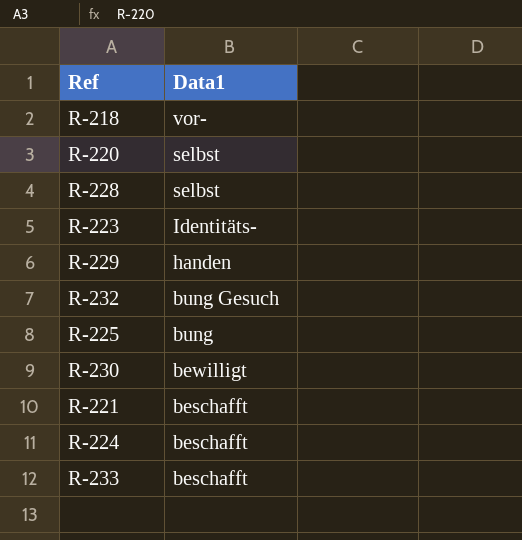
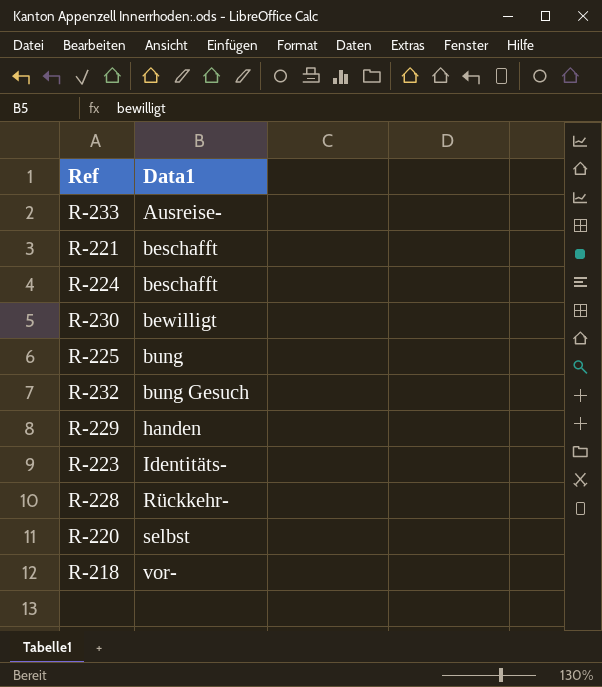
row order: Data1 descending -> Data1 ascending
R-233 | Data1: beschafft -> Ausreise-
R-228 | Data1: selbst -> Rückkehr-

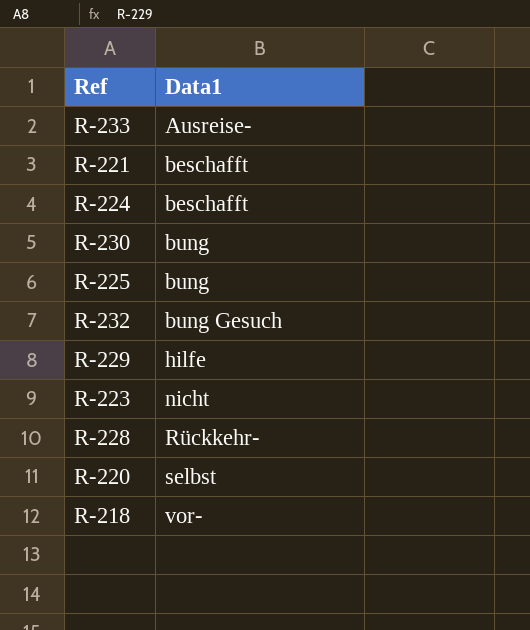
R-230 | Data1: bewilligt -> bung
R-229 | Data1: handen -> hilfe
R-223 | Data1: Identitäts- -> nicht

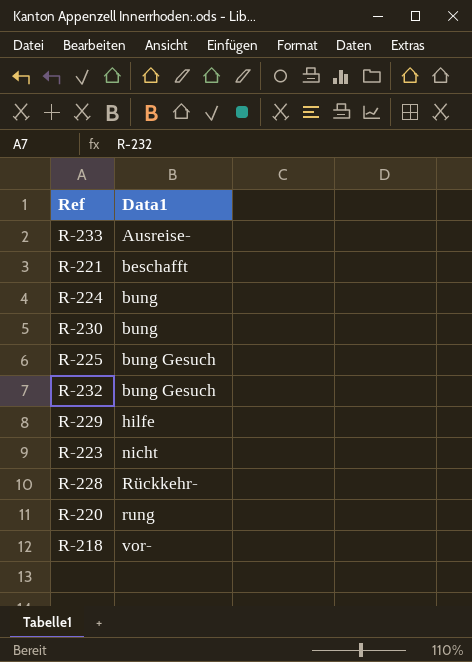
R-224 | Data1: beschafft -> bung
R-225 | Data1: bung -> bung Gesuch
R-220 | Data1: selbst -> rung

